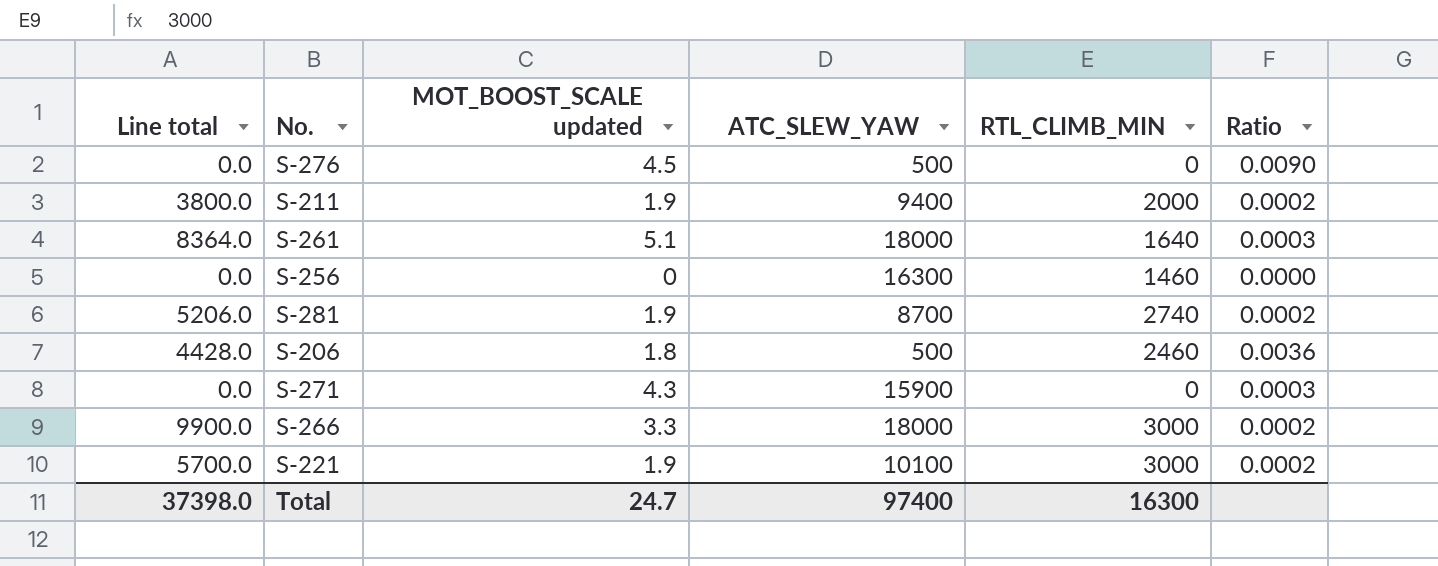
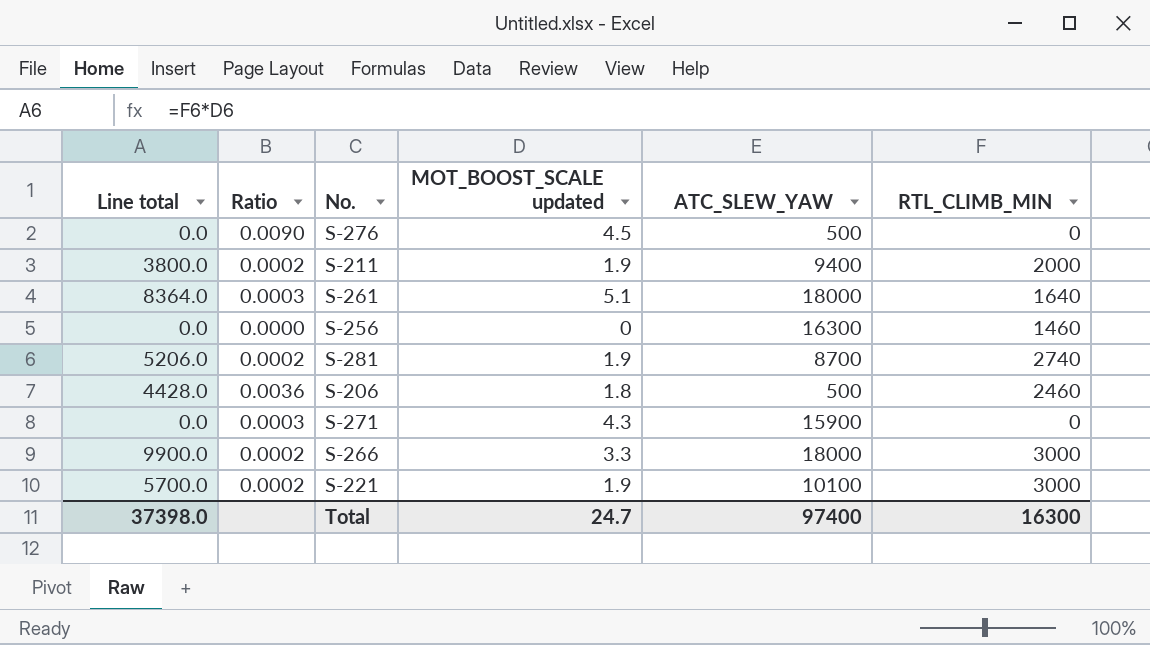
column Ratio | position: 6 -> 2

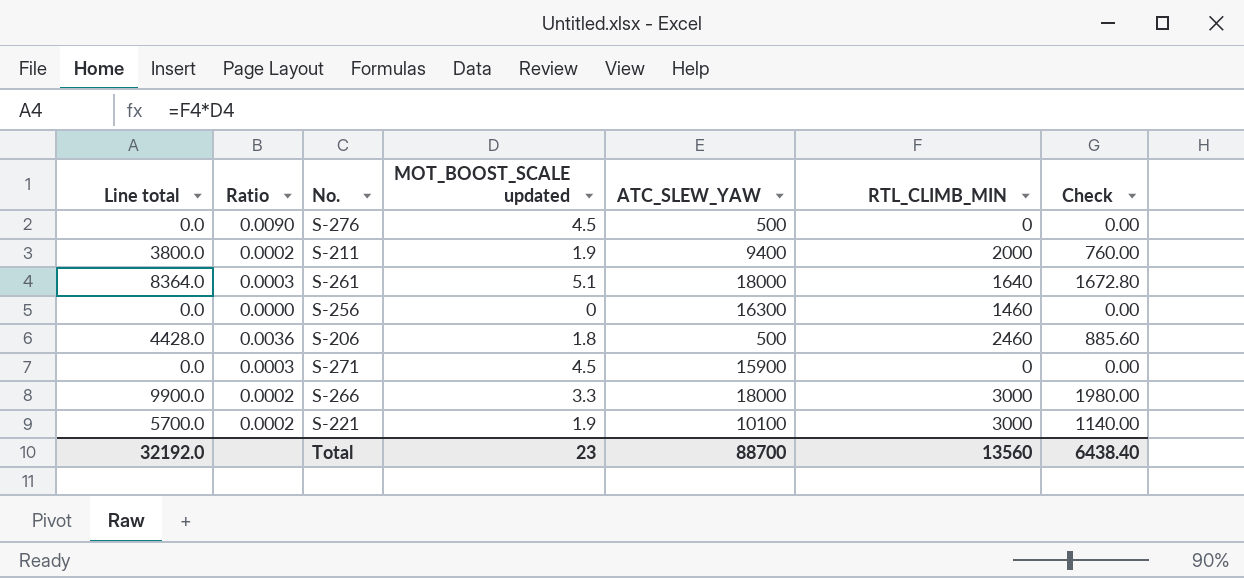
column Check | formula: none -> [Line total] * 0.2
row S-281: 5206.0 | 0.0002 | 1.9 | 8700 | 2740 -> none
S-271 | MOT_BOOST_SCALE updated: 4.3 -> 4.5
Total | Line total: 37398.0 -> 32192.0
Total | MOT_BOOST_SCALE updated: 24.7 -> 23
Total | ATC_SLEW_YAW: 97400 -> 88700
Total | RTL_CLIMB_MIN: 16300 -> 13560

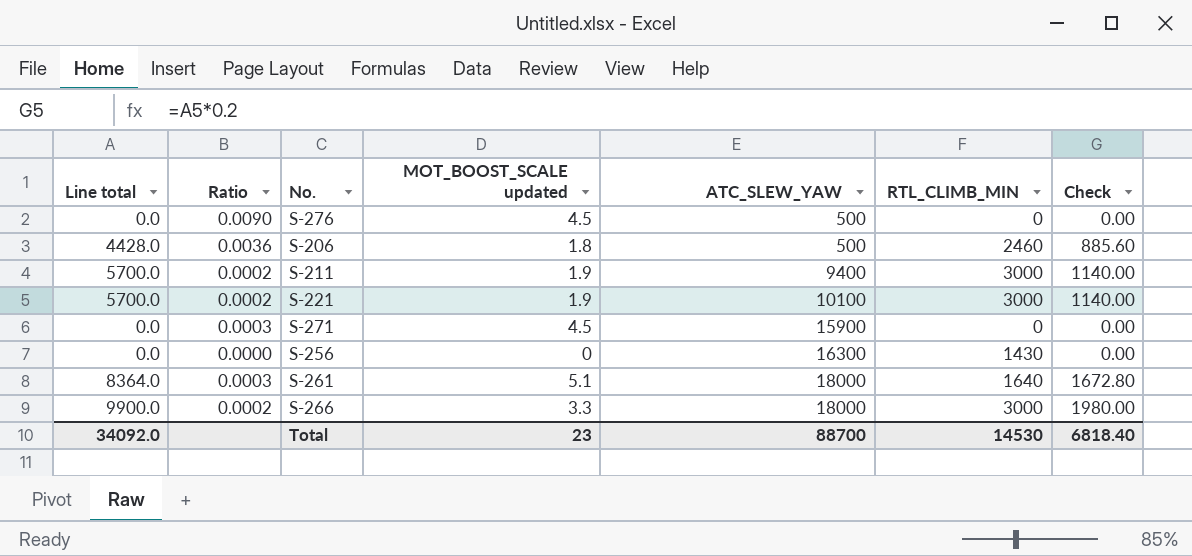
row order: none -> ATC_SLEW_YAW ascending
S-211 | Line total: 3800.0 -> 5700.0
S-211 | RTL_CLIMB_MIN: 2000 -> 3000
S-211 | Check: 760.00 -> 1140.00
S-256 | RTL_CLIMB_MIN: 1460 -> 1430
Total | Line total: 32192.0 -> 34092.0
Total | RTL_CLIMB_MIN: 13560 -> 14530
Total | Check: 6438.40 -> 6818.40

